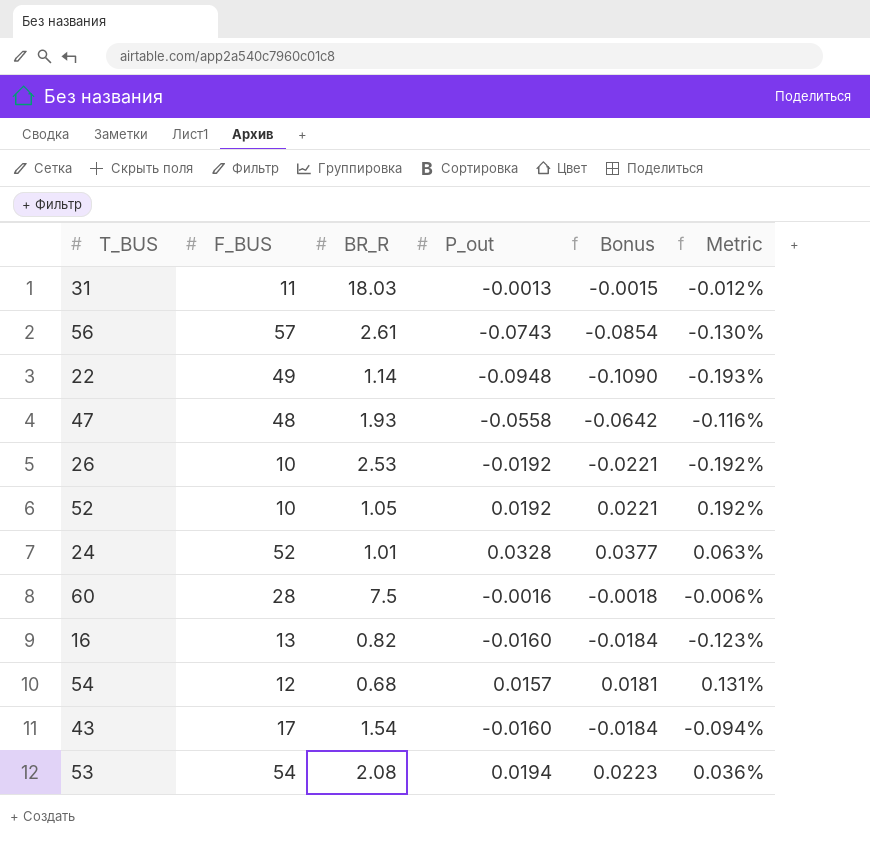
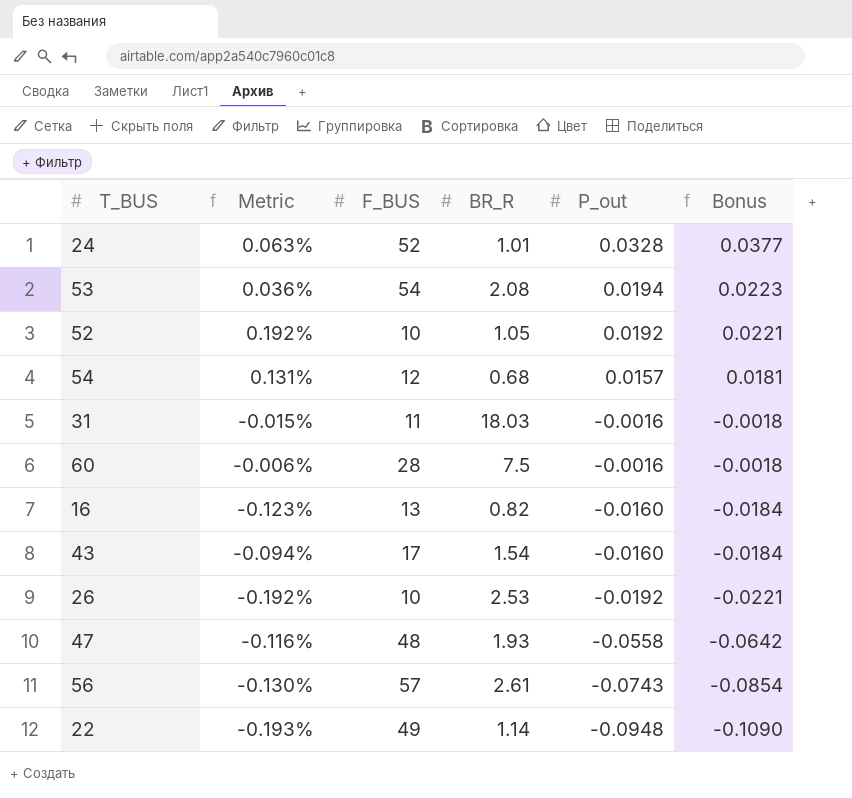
row order: none -> P_out descending
column Metric | position: 6 -> 2
31 | Metric: -0.012% -> -0.015%
31 | P_out: -0.0013 -> -0.0016
31 | Bonus: -0.0015 -> -0.0018

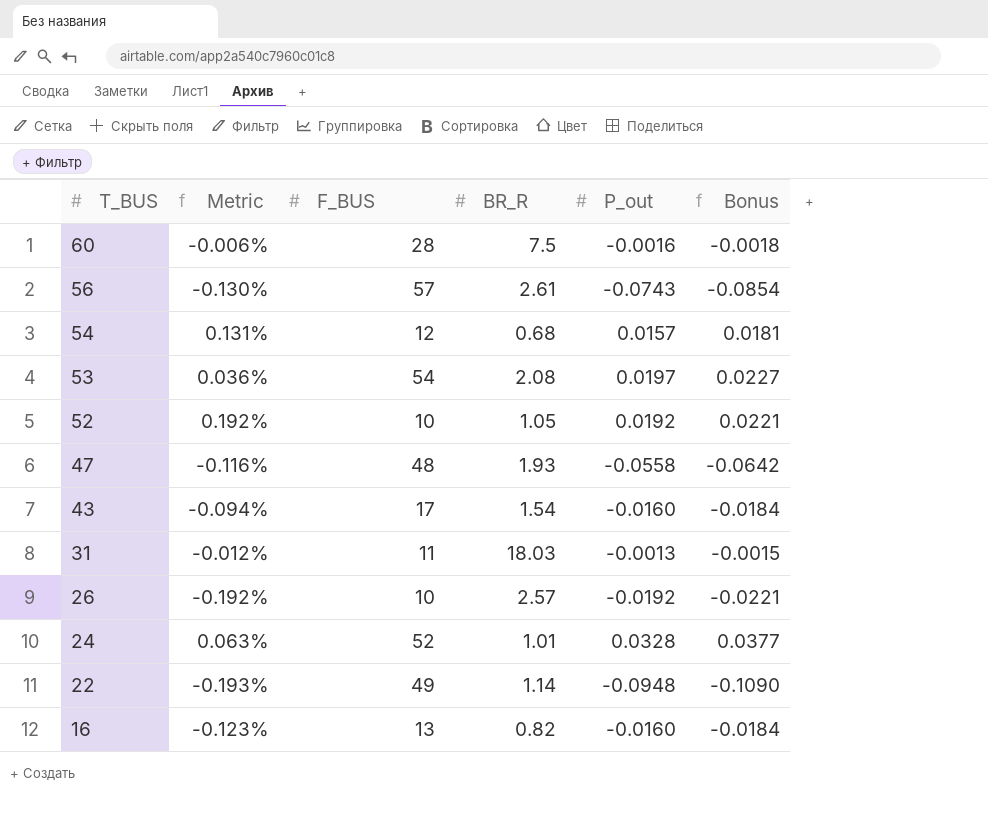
row order: P_out descending -> T_BUS descending
53 | P_out: 0.0194 -> 0.0197
53 | Bonus: 0.0223 -> 0.0227
31 | Metric: -0.015% -> -0.012%
31 | P_out: -0.0016 -> -0.0013
31 | Bonus: -0.0018 -> -0.0015
26 | BR_R: 2.53 -> 2.57

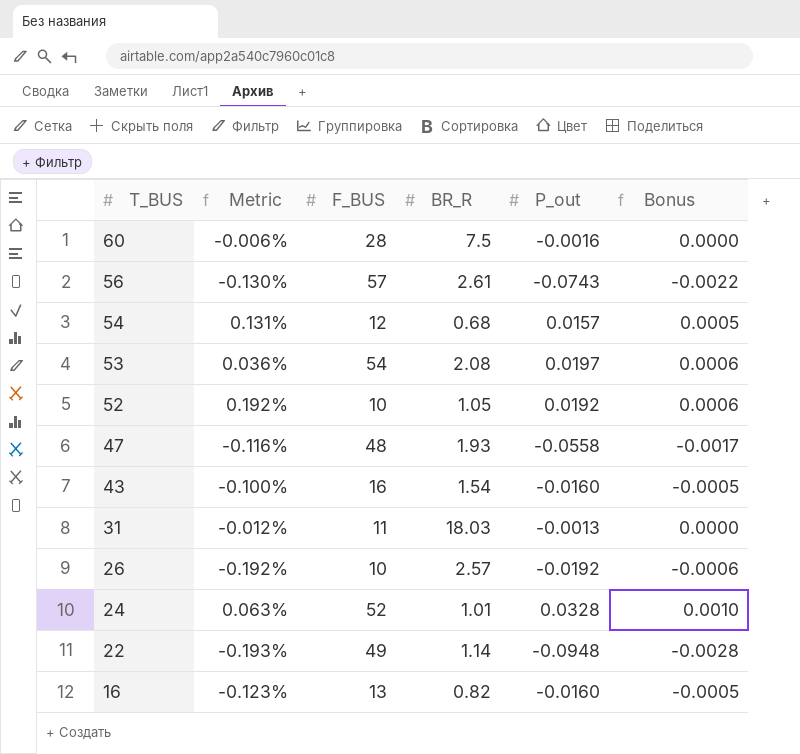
column Bonus | formula: [P_out] * 1.15 -> [P_out] * 0.03
43 | Metric: -0.094% -> -0.100%
43 | F_BUS: 17 -> 16

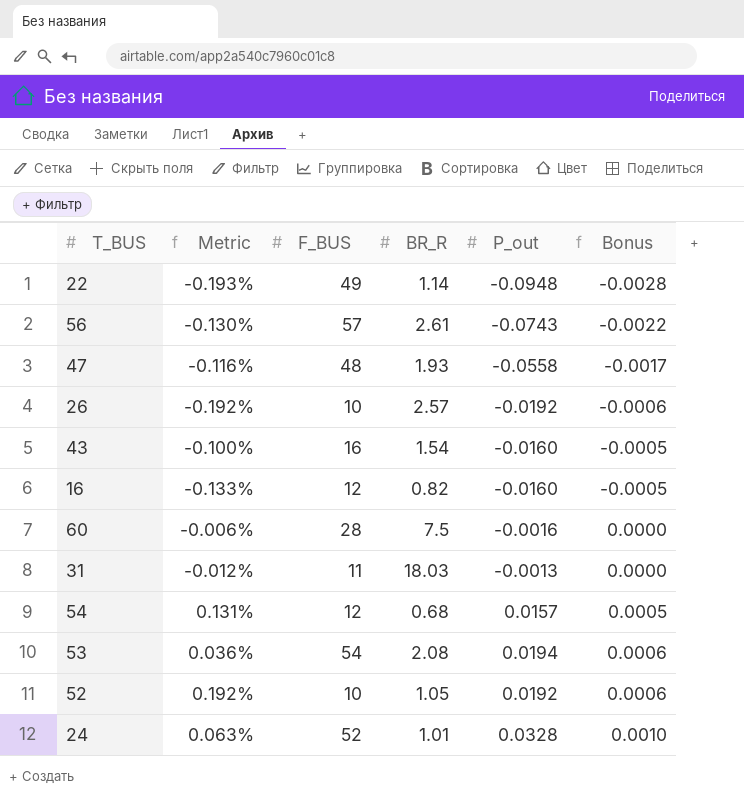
row order: T_BUS descending -> Bonus ascending
16 | Metric: -0.123% -> -0.133%
16 | F_BUS: 13 -> 12
53 | P_out: 0.0197 -> 0.0194

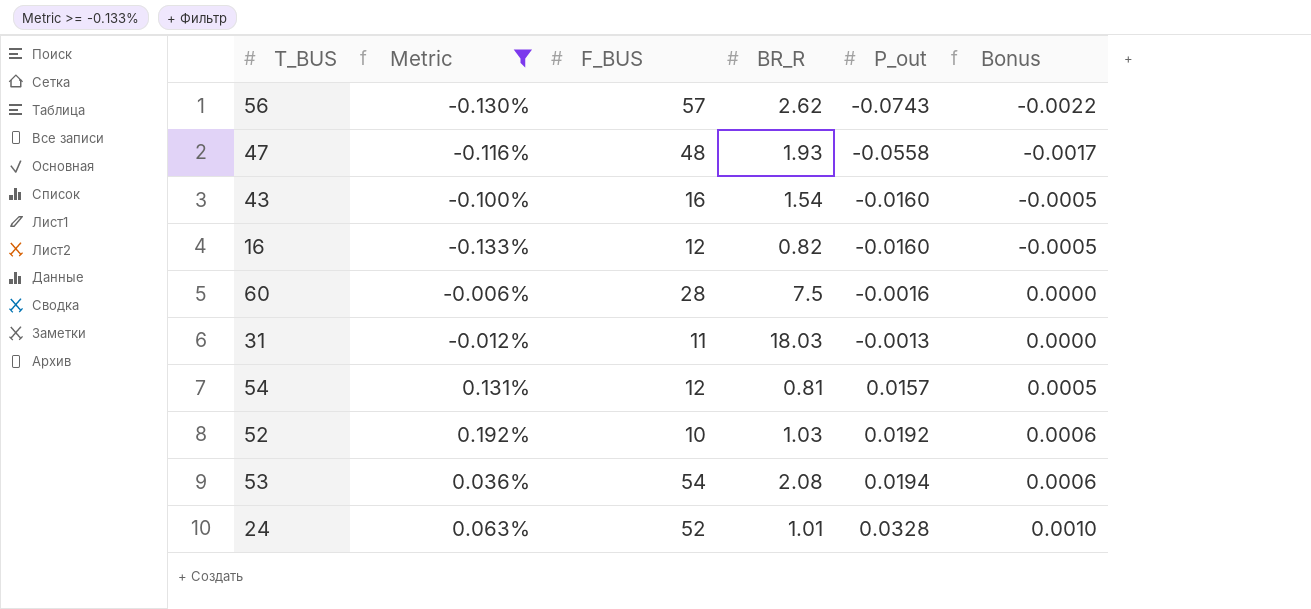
filter: none -> Metric >= -0.133%
row order: Bonus ascending -> P_out ascending
56 | BR_R: 2.61 -> 2.62
54 | BR_R: 0.68 -> 0.81
52 | BR_R: 1.05 -> 1.03

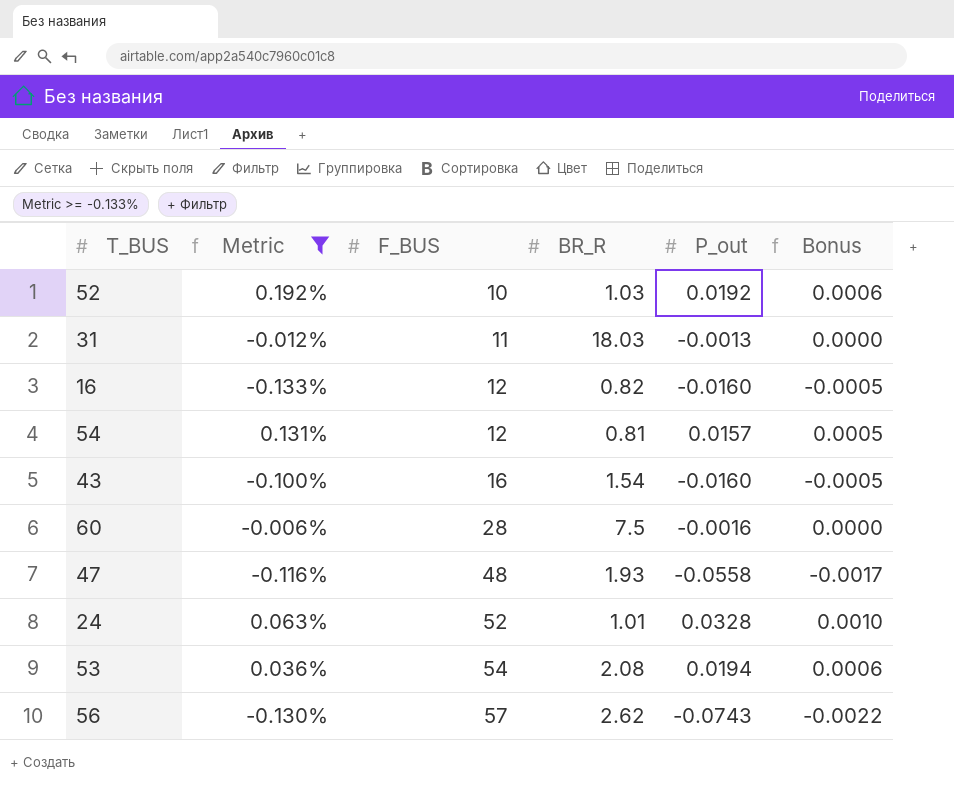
row order: P_out ascending -> F_BUS ascending

